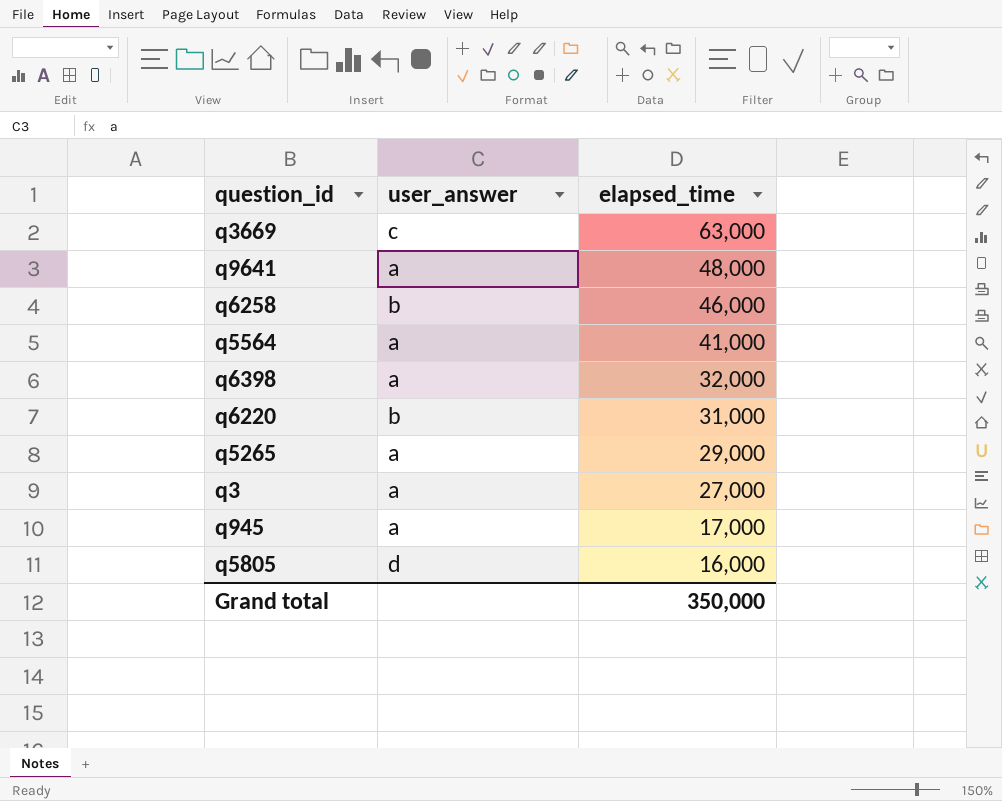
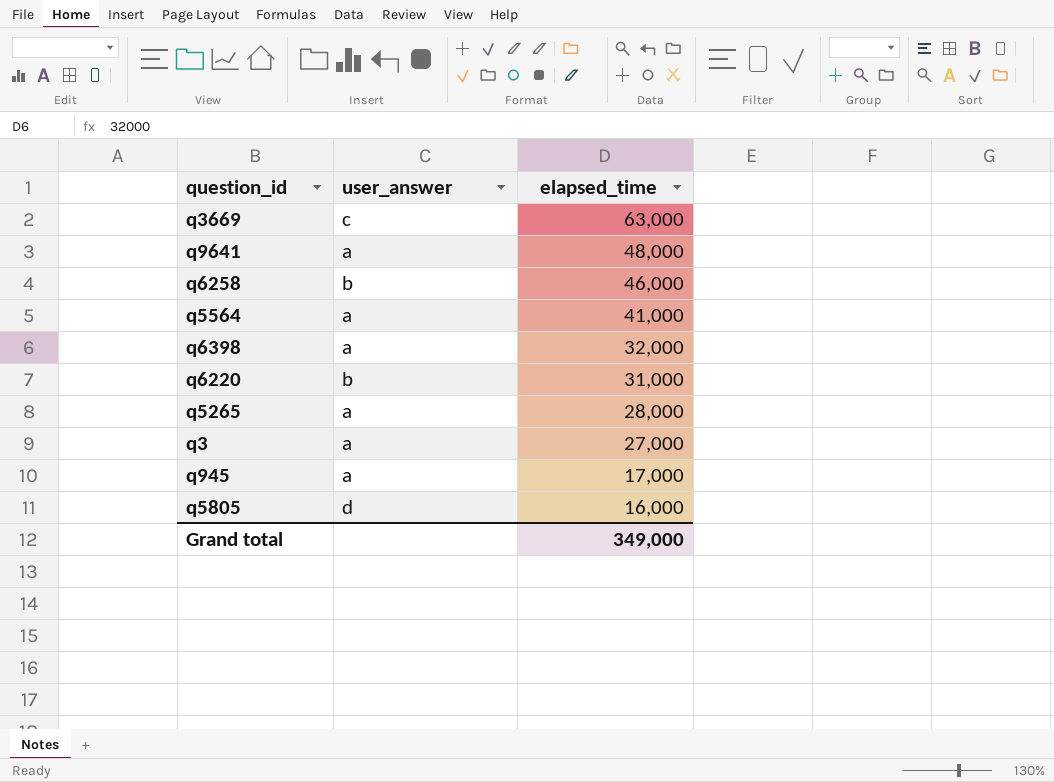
q5265 | elapsed_time: 29,000 -> 28,000
Grand total | elapsed_time: 350,000 -> 349,000

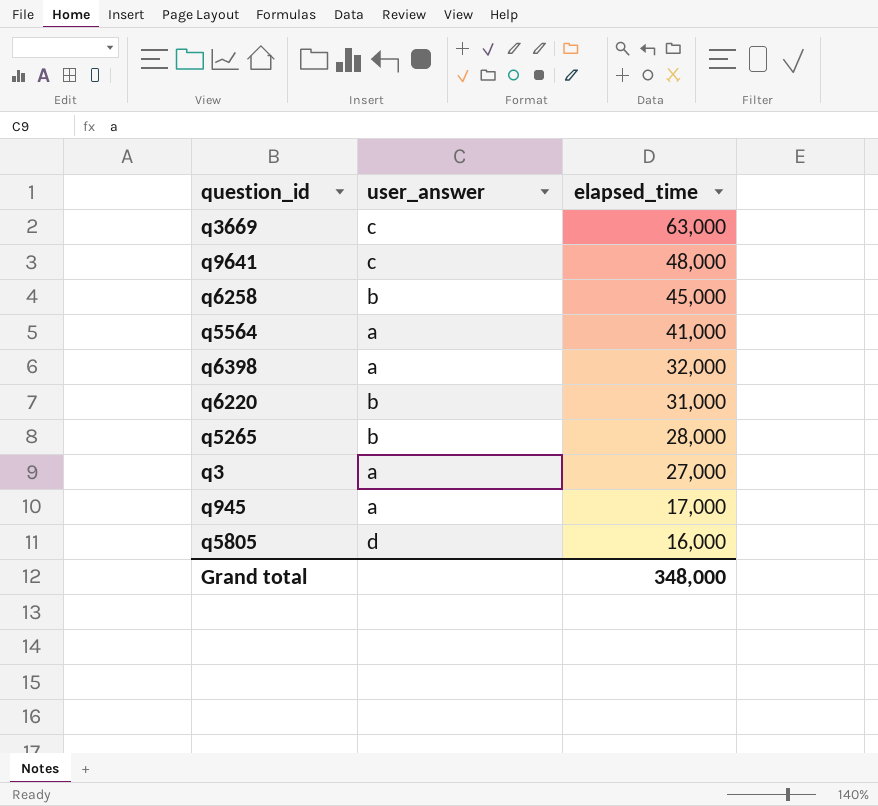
q9641 | user_answer: a -> c
q6258 | elapsed_time: 46,000 -> 45,000
q5265 | user_answer: a -> b
Grand total | elapsed_time: 349,000 -> 348,000

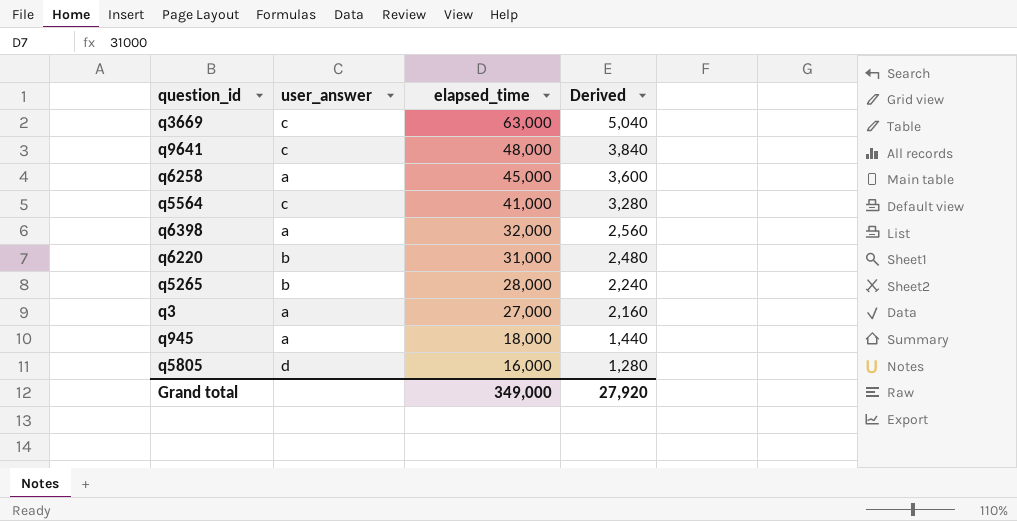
column Derived | formula: none -> [elapsed_time] * 0.08
q6258 | user_answer: b -> a
q5564 | user_answer: a -> c
q945 | elapsed_time: 17,000 -> 18,000
Grand total | elapsed_time: 348,000 -> 349,000

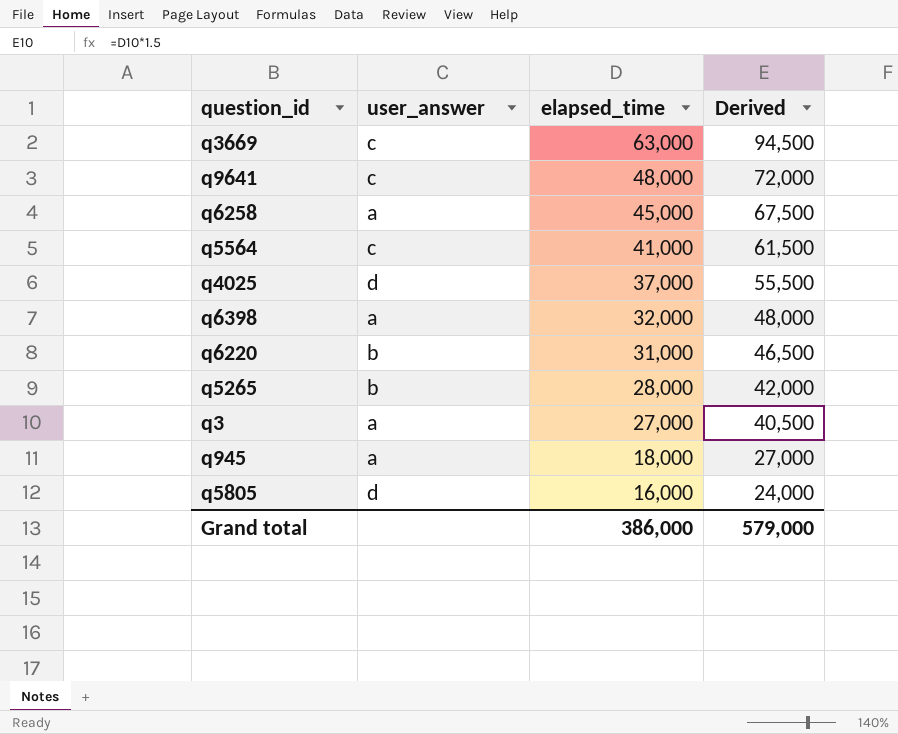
column Derived | formula: [elapsed_time] * 0.08 -> [elapsed_time] * 1.5
row q4025: none -> d | 37,000 | 55,500
Grand total | elapsed_time: 349,000 -> 386,000
Grand total | Derived: 27,920 -> 579,000

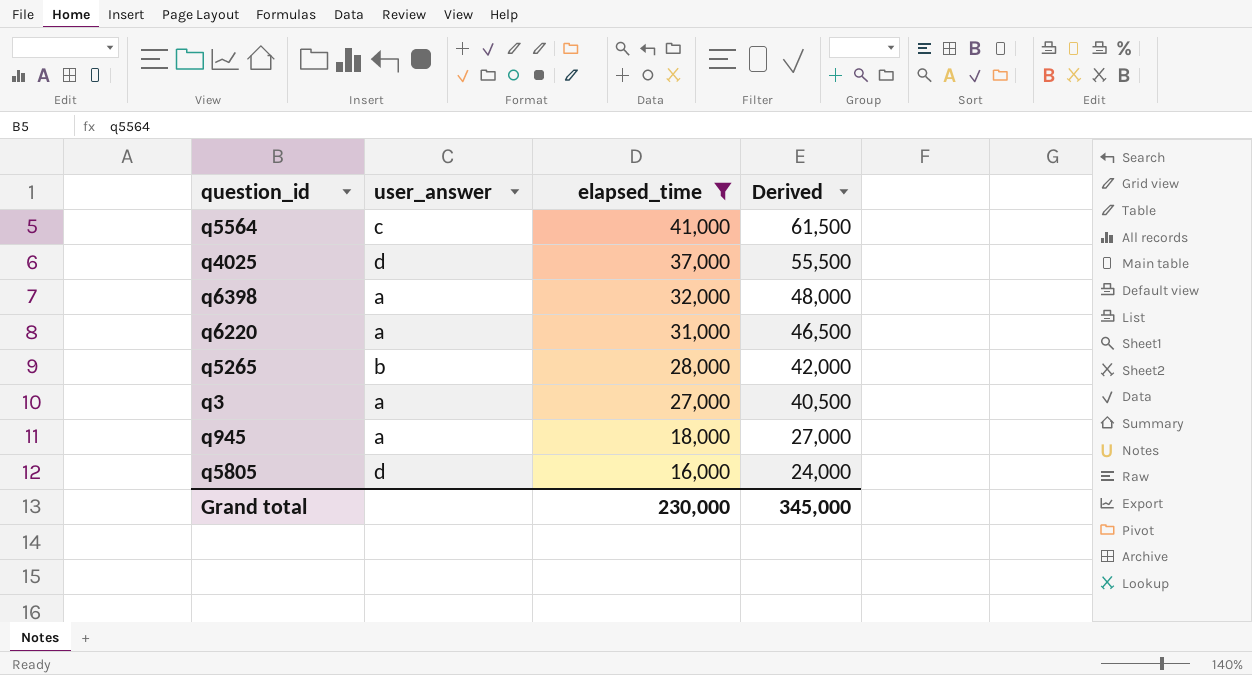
filter: none -> elapsed_time <= 41,000
q6220 | user_answer: b -> a
Grand total | elapsed_time: 386,000 -> 230,000
Grand total | Derived: 579,000 -> 345,000

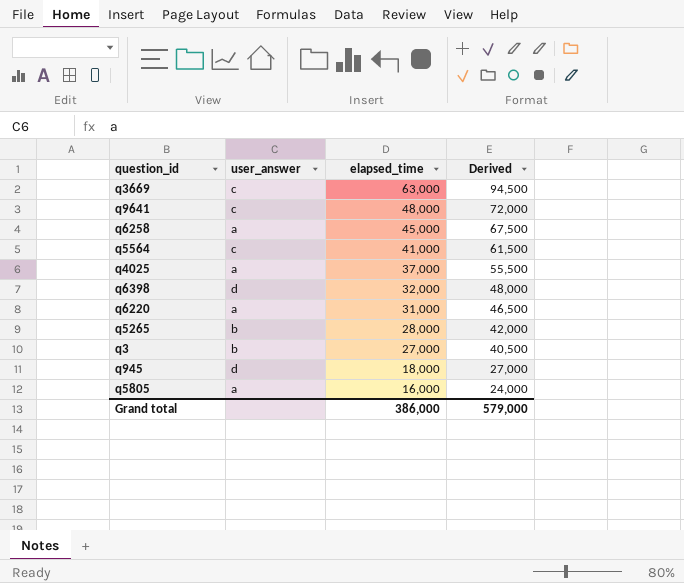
filter: elapsed_time <= 41,000 -> none
q4025 | user_answer: d -> a
q6398 | user_answer: a -> d
q3 | user_answer: a -> b
q945 | user_answer: a -> d
q5805 | user_answer: d -> a
Grand total | elapsed_time: 230,000 -> 386,000
Grand total | Derived: 345,000 -> 579,000

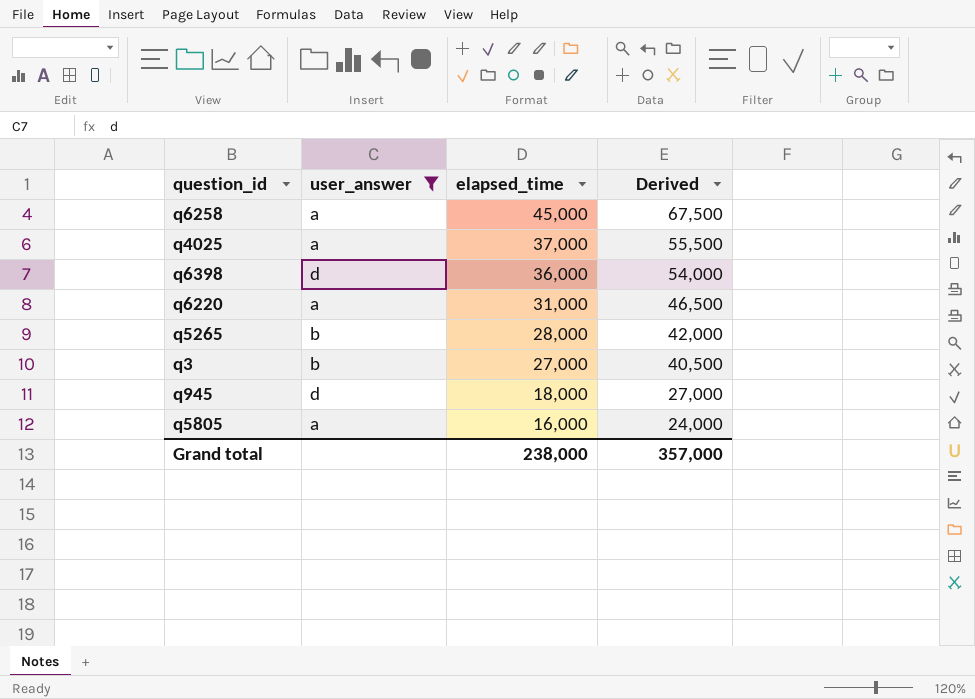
filter: none -> user_answer != c
q6398 | elapsed_time: 32,000 -> 36,000
q6398 | Derived: 48,000 -> 54,000
Grand total | elapsed_time: 386,000 -> 238,000
Grand total | Derived: 579,000 -> 357,000

